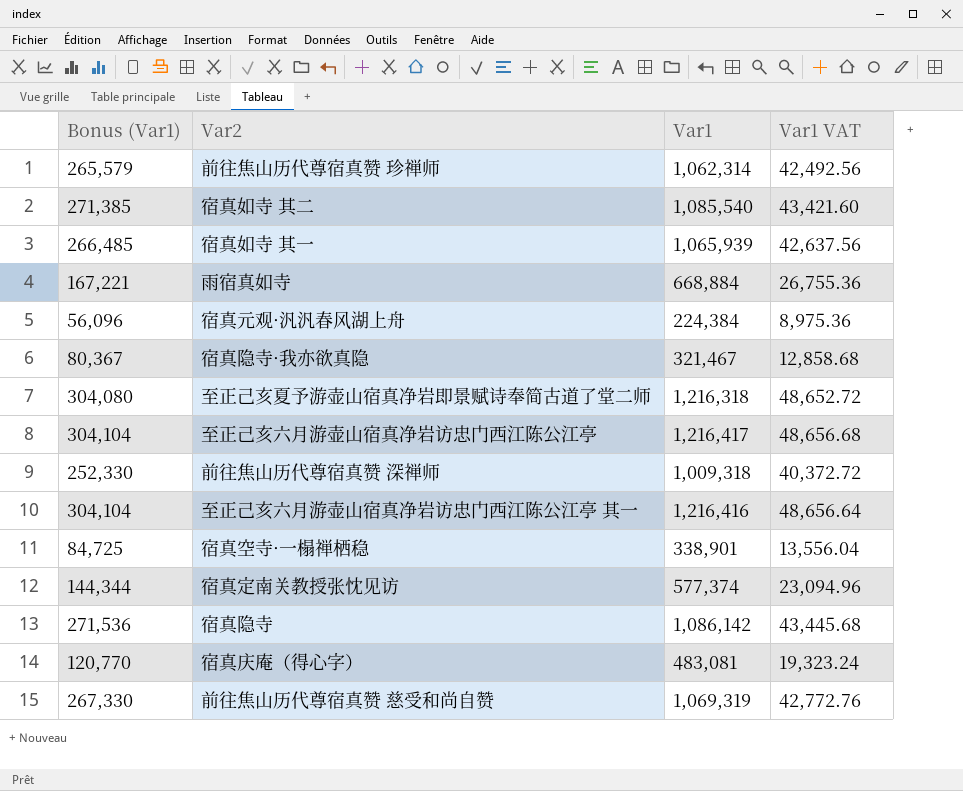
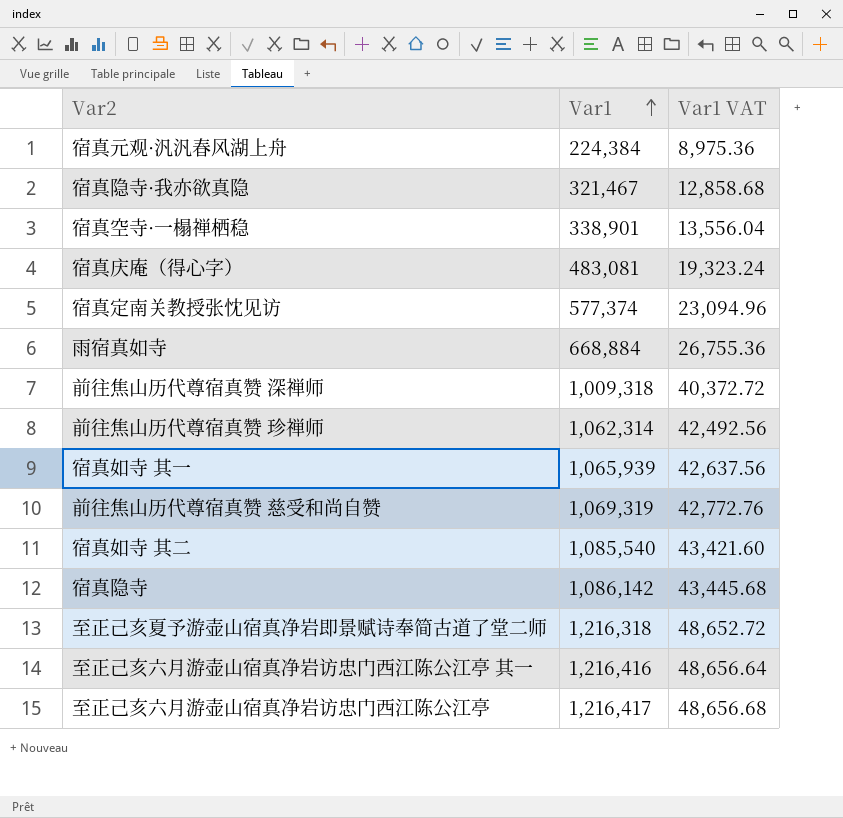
row order: none -> Var1 ascending
column Bonus (Var1) | formula: [Var1] * 0.25 -> none

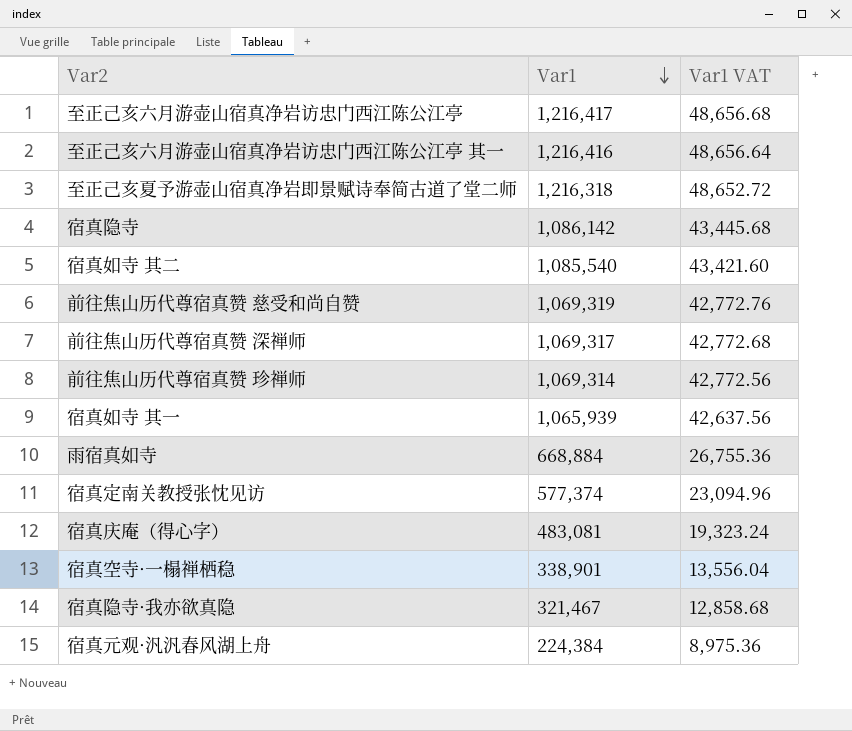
row order: Var1 ascending -> Var1 descending
前往焦山历代尊宿真赞 深禅师 | Var1: 1,009,318 -> 1,069,317
前往焦山历代尊宿真赞 深禅师 | Var1 VAT: 40,372.72 -> 42,772.68
前往焦山历代尊宿真赞 珍禅师 | Var1: 1,062,314 -> 1,069,314
前往焦山历代尊宿真赞 珍禅师 | Var1 VAT: 42,492.56 -> 42,772.56

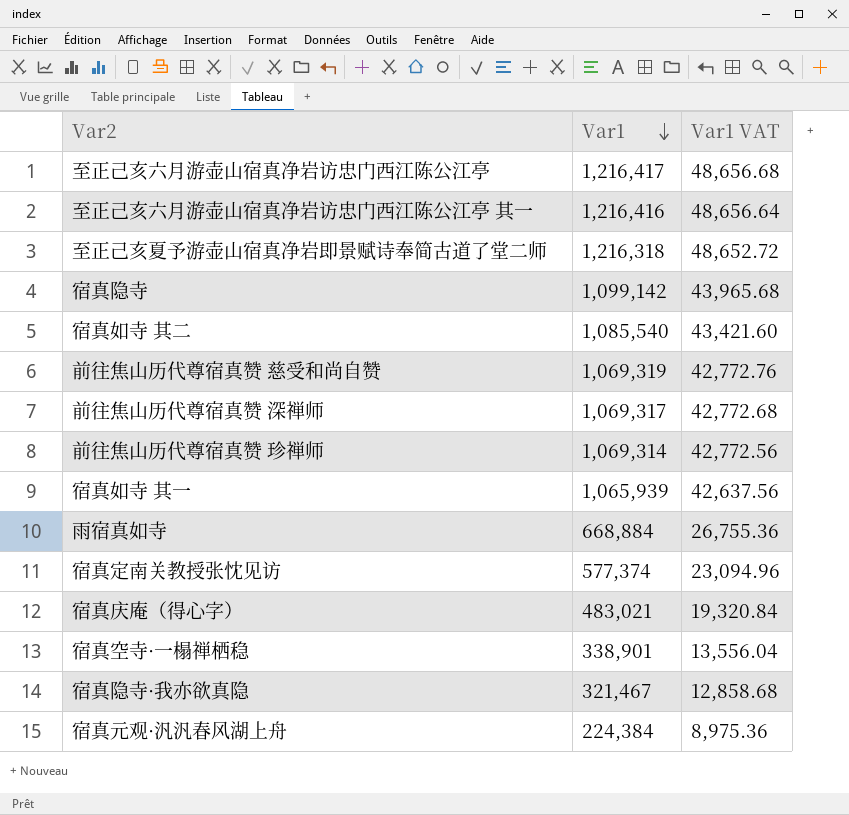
宿真隐寺 | Var1: 1,086,142 -> 1,099,142
宿真隐寺 | Var1 VAT: 43,445.68 -> 43,965.68
宿真庆庵（得心字） | Var1: 483,081 -> 483,021
宿真庆庵（得心字） | Var1 VAT: 19,323.24 -> 19,320.84

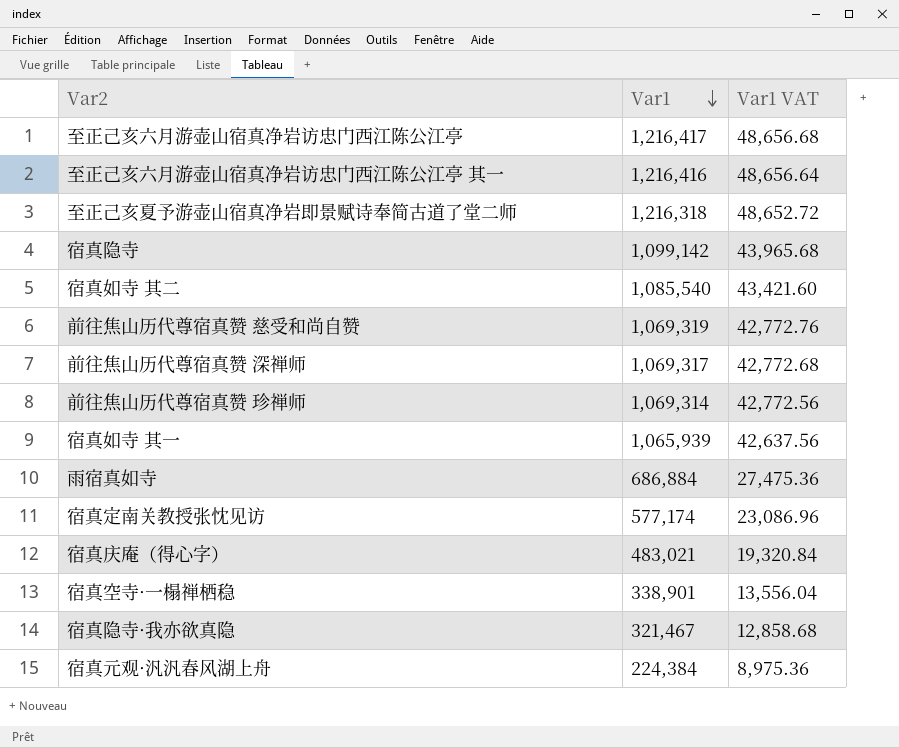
雨宿真如寺 | Var1: 668,884 -> 686,884
雨宿真如寺 | Var1 VAT: 26,755.36 -> 27,475.36
宿真定南关教授张忱见访 | Var1: 577,374 -> 577,174
宿真定南关教授张忱见访 | Var1 VAT: 23,094.96 -> 23,086.96

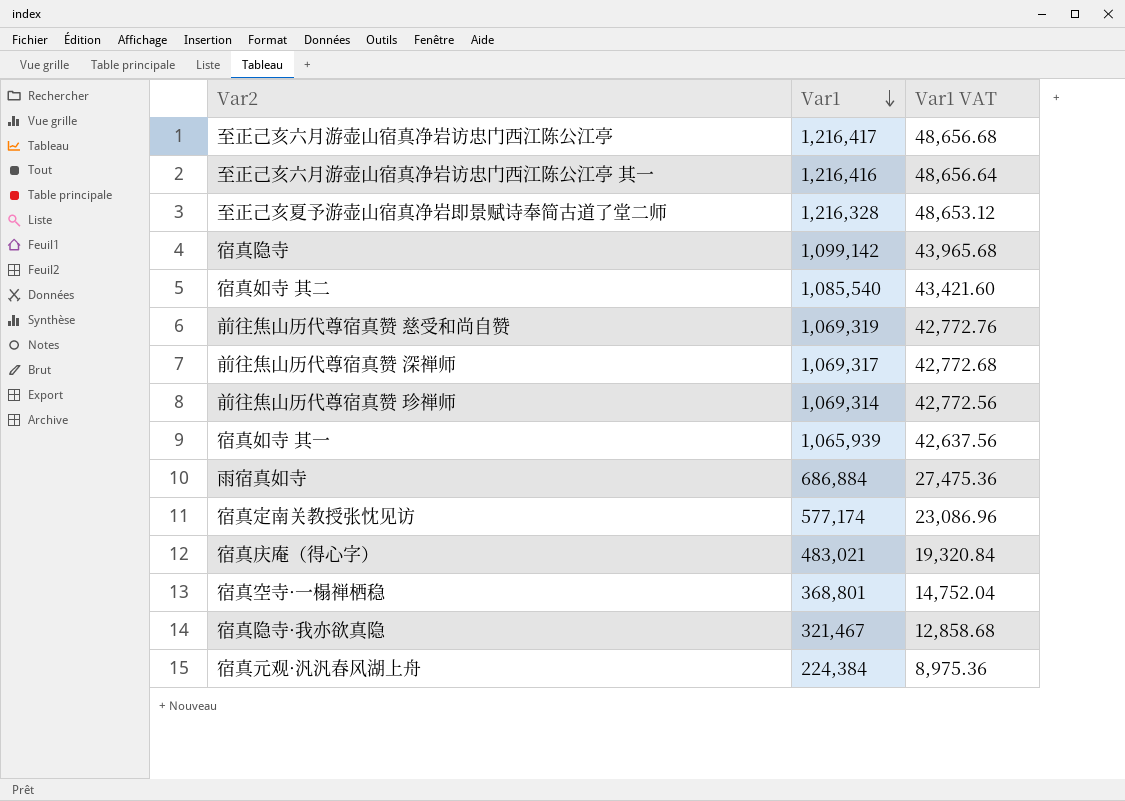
至正己亥夏予游壶山宿真净岩即景赋诗奉简古道了堂二师 | Var1: 1,216,318 -> 1,216,328
至正己亥夏予游壶山宿真净岩即景赋诗奉简古道了堂二师 | Var1 VAT: 48,652.72 -> 48,653.12
宿真空寺·一榻禅栖稳 | Var1: 338,901 -> 368,801
宿真空寺·一榻禅栖稳 | Var1 VAT: 13,556.04 -> 14,752.04

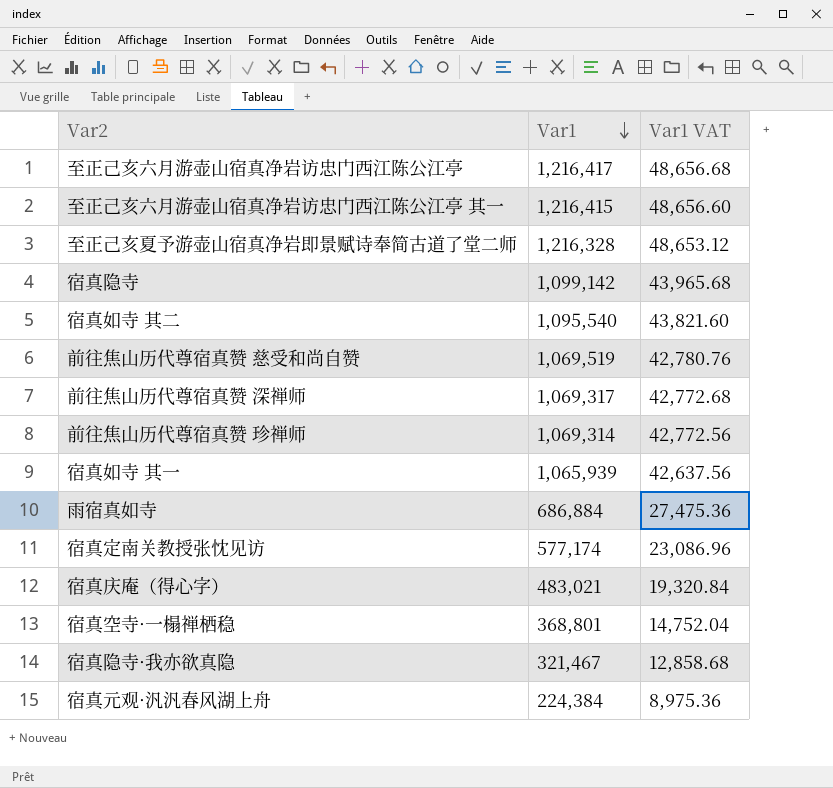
至正己亥六月游壶山宿真净岩访忠门西江陈公江亭 其一 | Var1: 1,216,416 -> 1,216,415
至正己亥六月游壶山宿真净岩访忠门西江陈公江亭 其一 | Var1 VAT: 48,656.64 -> 48,656.60
宿真如寺 其二 | Var1: 1,085,540 -> 1,095,540
宿真如寺 其二 | Var1 VAT: 43,421.60 -> 43,821.60
前往焦山历代尊宿真赞 慈受和尚自赞 | Var1: 1,069,319 -> 1,069,519
前往焦山历代尊宿真赞 慈受和尚自赞 | Var1 VAT: 42,772.76 -> 42,780.76

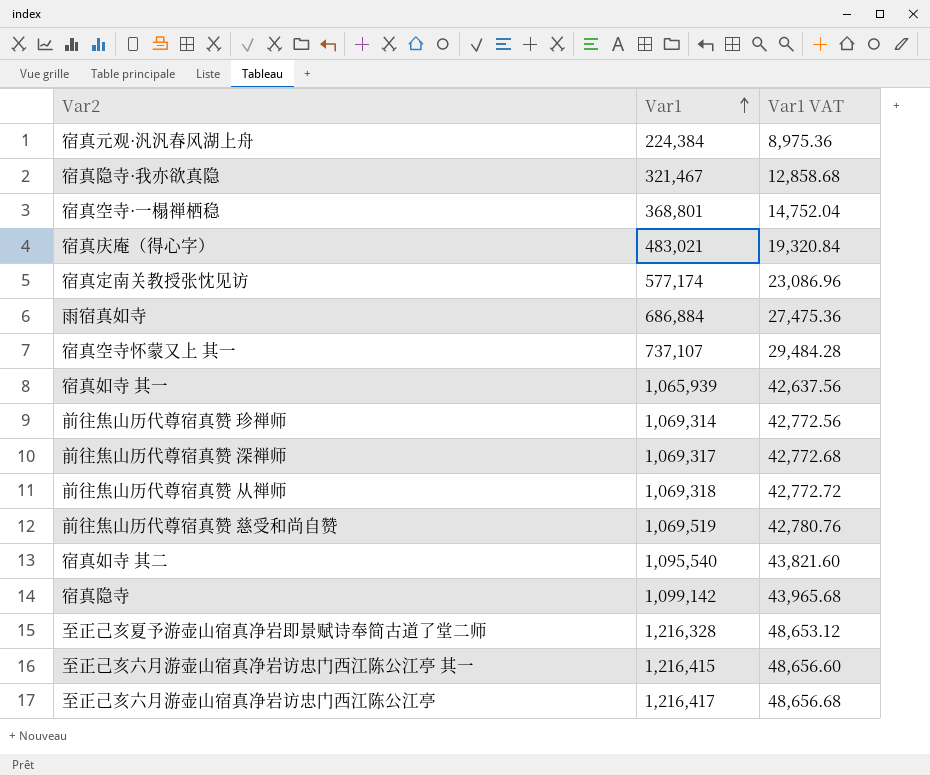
row order: Var1 descending -> Var1 ascending
row 宿真空寺怀蒙又上 其一: none -> 737,107 | 29,484.28
row 前往焦山历代尊宿真赞 从禅师: none -> 1,069,318 | 42,772.72

